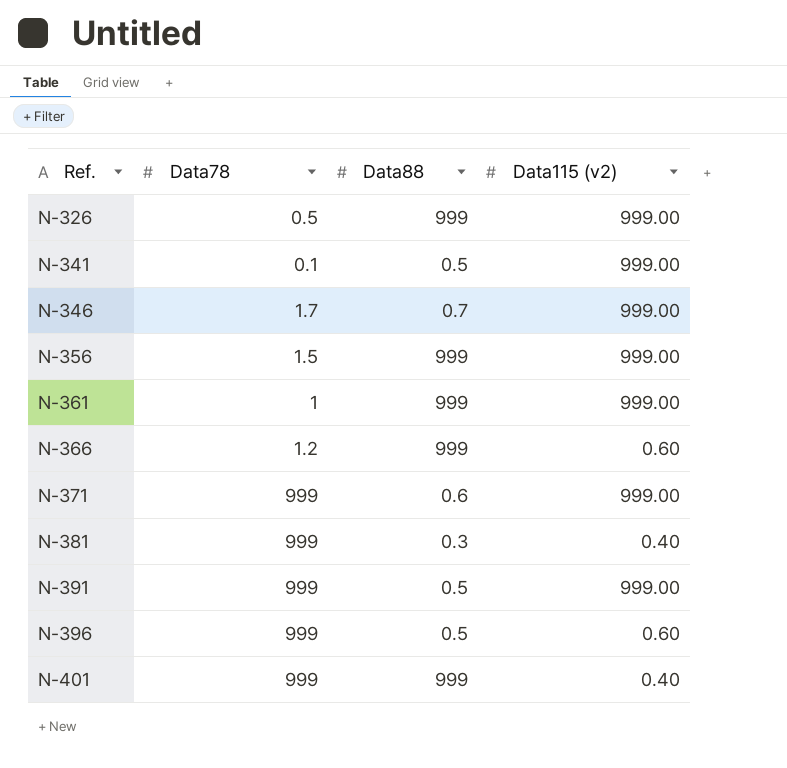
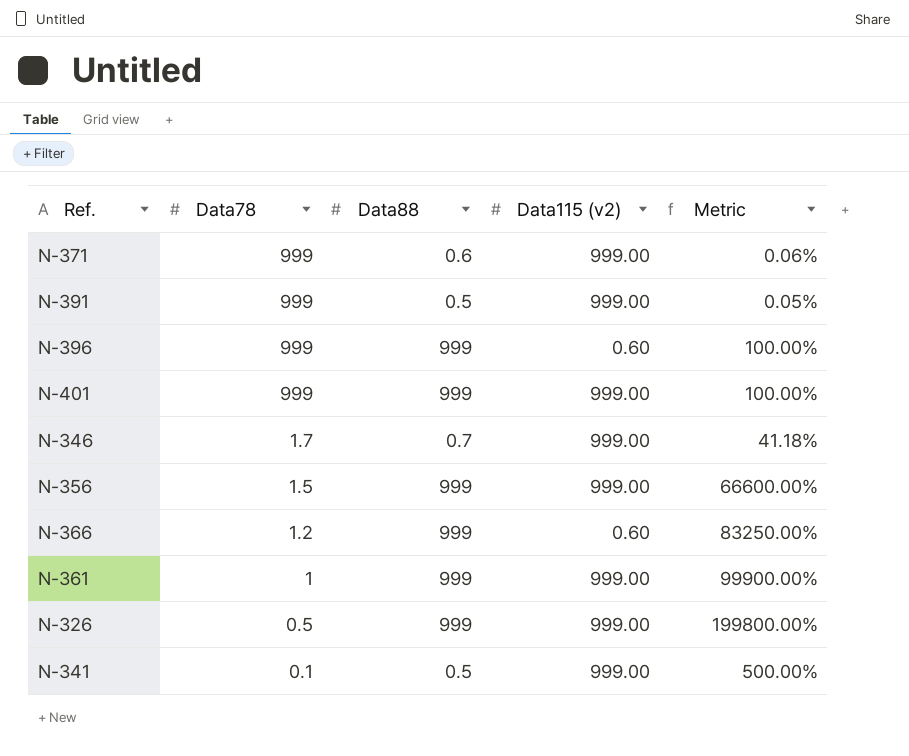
row order: Ref. ascending -> Data78 descending
column Metric | formula: none -> [Data88] / [Data78]
row N-381: 999 | 0.3 | 0.40 -> none
N-396 | Data88: 0.5 -> 999
N-401 | Data115 (v2): 0.40 -> 999.00

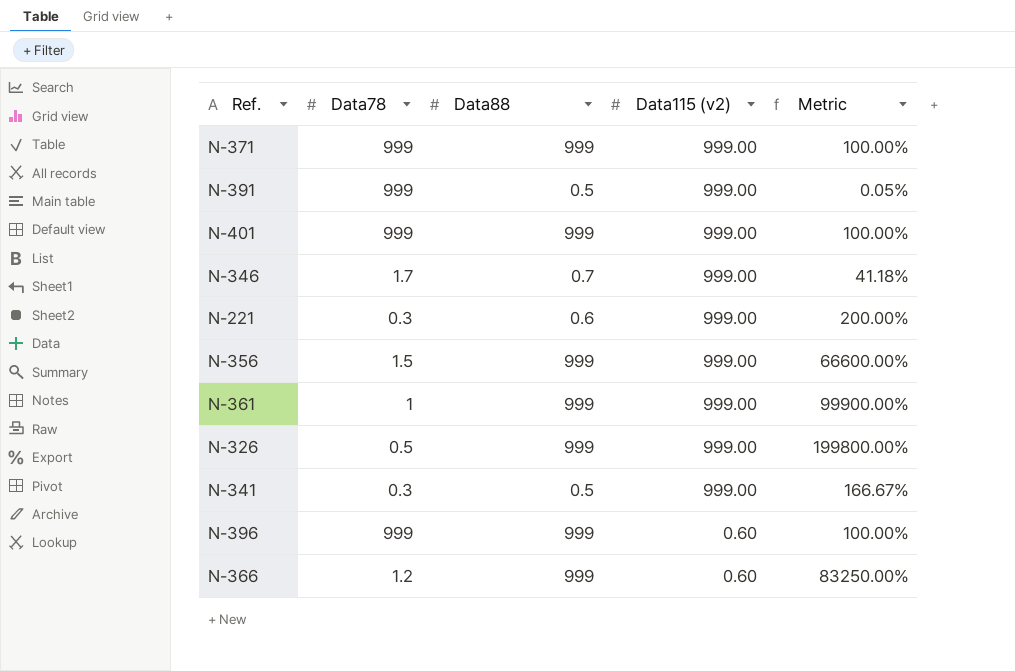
row order: Data78 descending -> Data115 (v2) descending
N-371 | Data88: 0.6 -> 999
N-371 | Metric: 0.06% -> 100.00%
row N-221: none -> 0.3 | 0.6 | 999.00 | 200.00%
N-341 | Data78: 0.1 -> 0.3
N-341 | Metric: 500.00% -> 166.67%

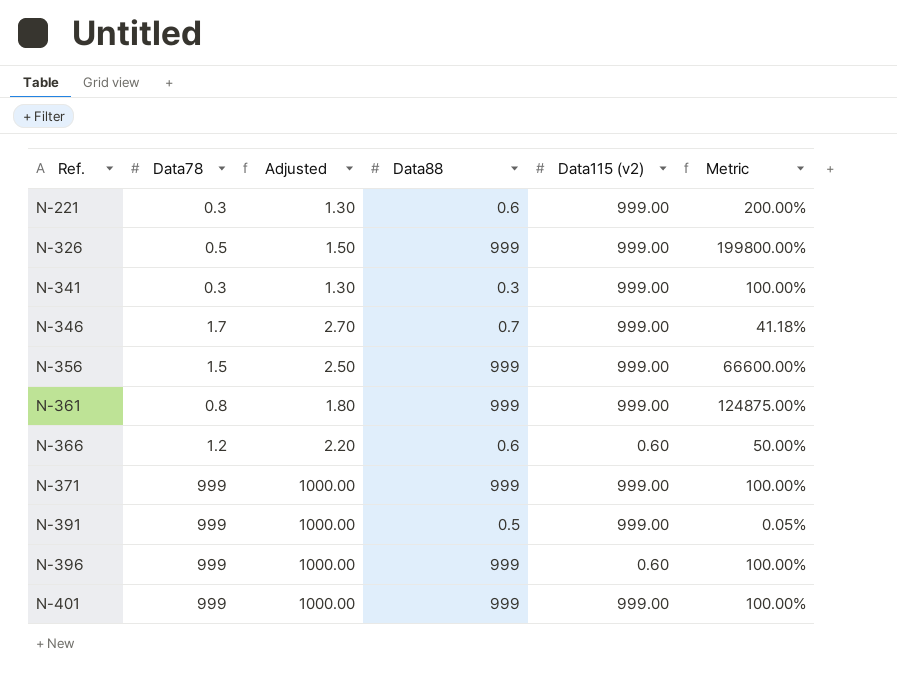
row order: Data115 (v2) descending -> Ref. ascending
column Adjusted | formula: none -> [Data78] + 1
N-341 | Data88: 0.5 -> 0.3
N-341 | Metric: 166.67% -> 100.00%
N-361 | Data78: 1 -> 0.8
N-361 | Metric: 99900.00% -> 124875.00%
N-366 | Data88: 999 -> 0.6
N-366 | Metric: 83250.00% -> 50.00%

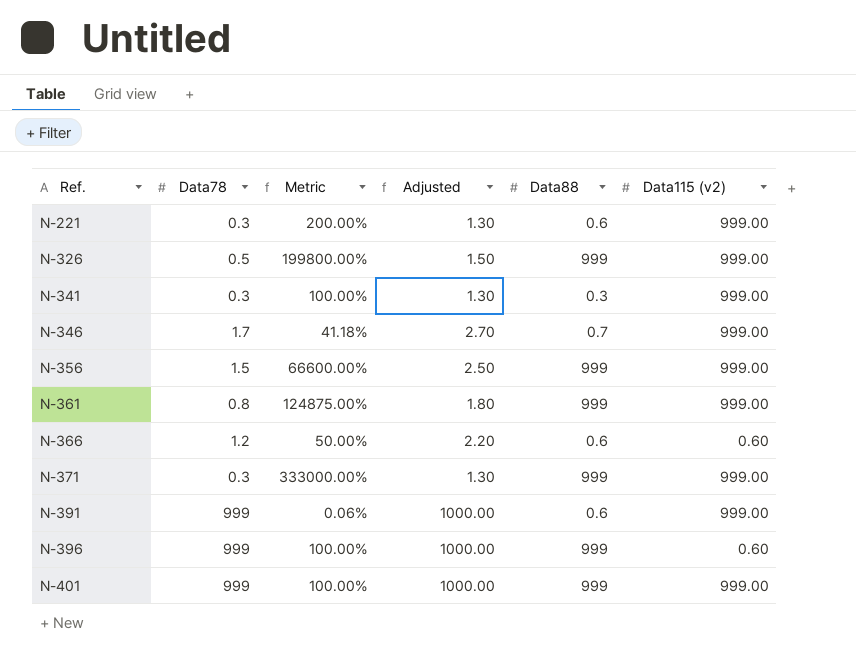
column Metric | position: 6 -> 3
N-371 | Data78: 999 -> 0.3
N-371 | Metric: 100.00% -> 333000.00%
N-371 | Adjusted: 1000.00 -> 1.30
N-391 | Metric: 0.05% -> 0.06%
N-391 | Data88: 0.5 -> 0.6

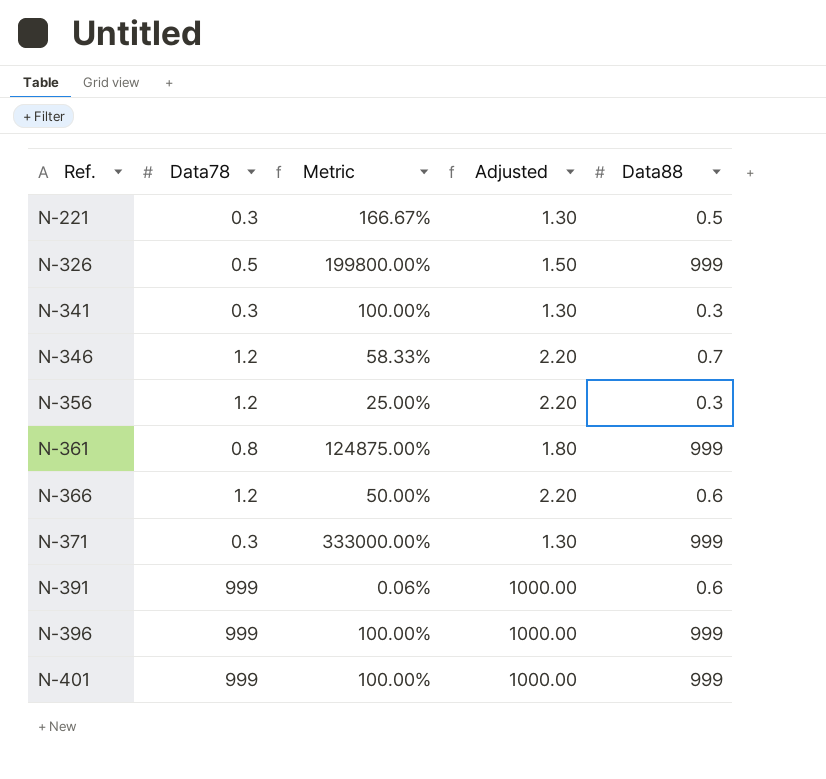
column Data115 (v2) | position: 6 -> none
N-221 | Metric: 200.00% -> 166.67%
N-221 | Data88: 0.6 -> 0.5
N-346 | Data78: 1.7 -> 1.2
N-346 | Metric: 41.18% -> 58.33%
N-346 | Adjusted: 2.70 -> 2.20
N-356 | Data78: 1.5 -> 1.2
N-356 | Metric: 66600.00% -> 25.00%
N-356 | Adjusted: 2.50 -> 2.20
N-356 | Data88: 999 -> 0.3

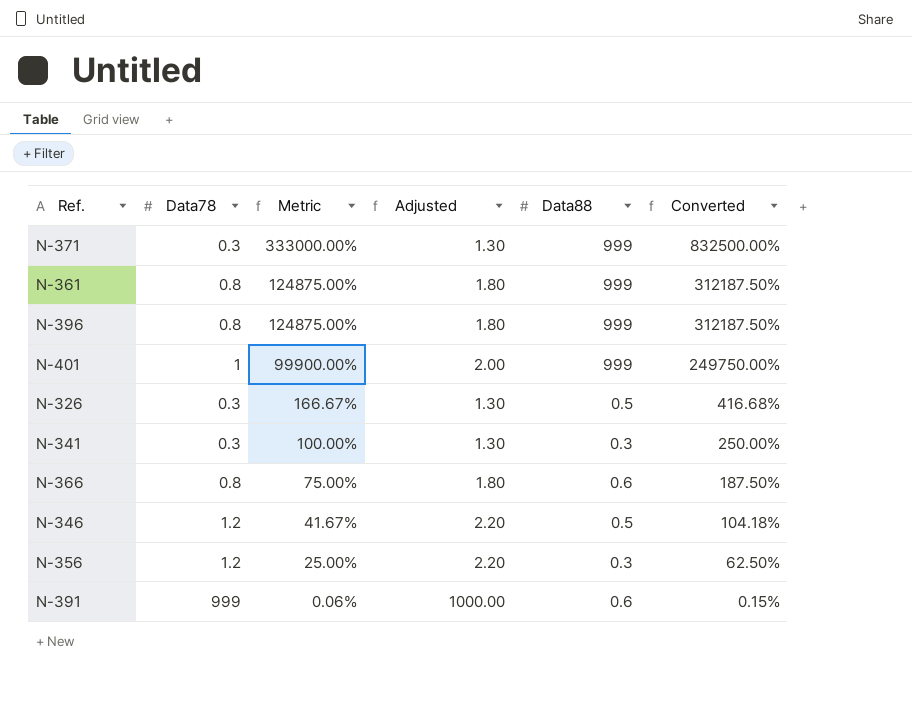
row order: Ref. ascending -> Metric descending
column Converted | formula: none -> [Metric] * 2.5
row N-221: 0.3 | 166.67% | 1.30 | 0.5 -> none
N-396 | Data78: 999 -> 0.8
N-396 | Metric: 100.00% -> 124875.00%
N-396 | Adjusted: 1000.00 -> 1.80
N-401 | Data78: 999 -> 1
N-401 | Metric: 100.00% -> 99900.00%
N-401 | Adjusted: 1000.00 -> 2.00
N-326 | Data78: 0.5 -> 0.3
N-326 | Metric: 199800.00% -> 166.67%
N-326 | Adjusted: 1.50 -> 1.30
N-326 | Data88: 999 -> 0.5
N-366 | Data78: 1.2 -> 0.8
N-366 | Metric: 50.00% -> 75.00%
N-366 | Adjusted: 2.20 -> 1.80
N-346 | Metric: 58.33% -> 41.67%
N-346 | Data88: 0.7 -> 0.5

